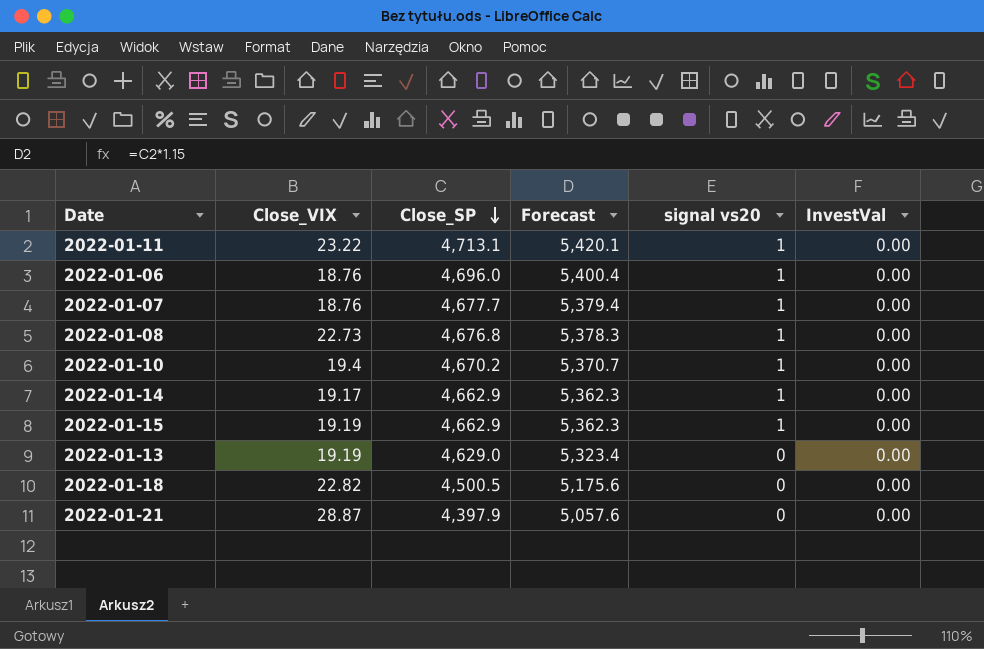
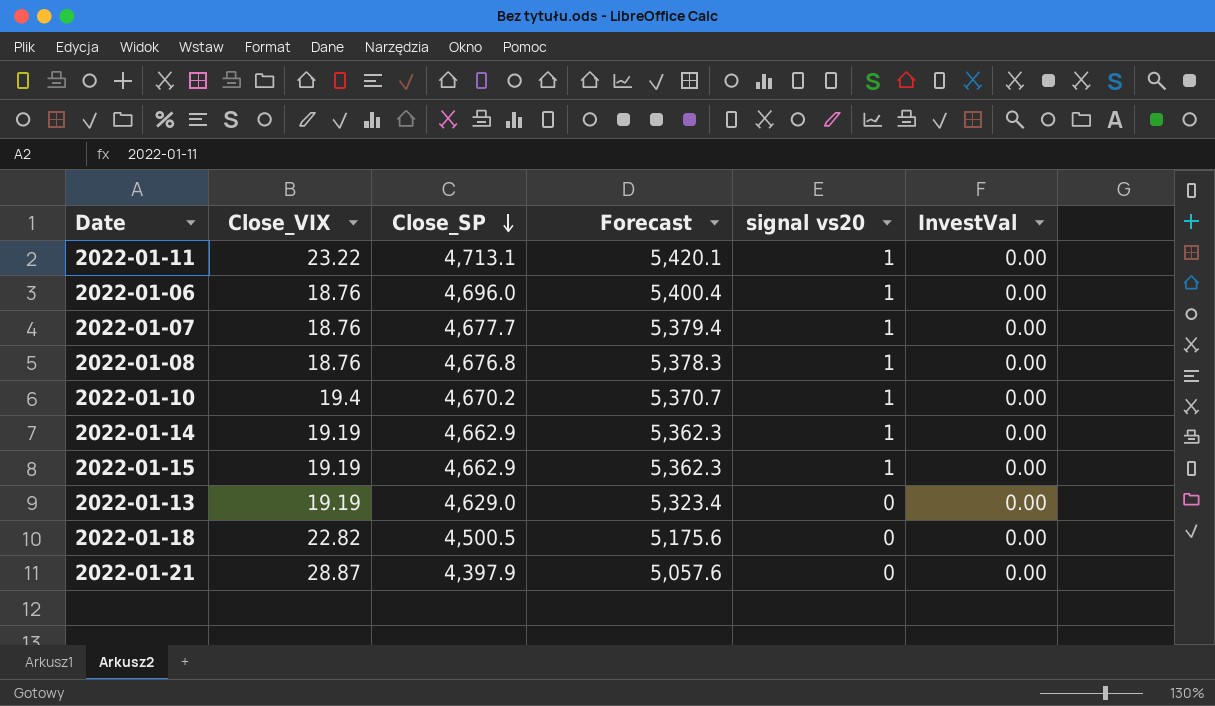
2022-01-08 | Close_VIX: 22.73 -> 18.76
2022-01-14 | Close_VIX: 19.17 -> 19.19

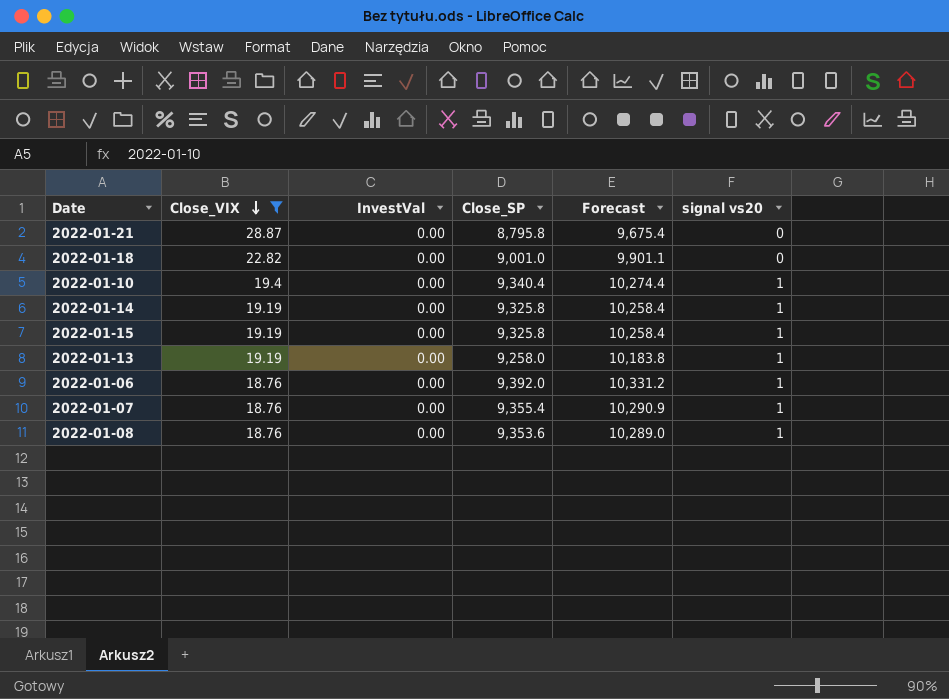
filter: none -> Close_VIX != 23.22
row order: Close_SP descending -> Close_VIX descending
column InvestVal | position: 6 -> 3
column Forecast | formula: [Close_SP] * 1.15 -> [Close_SP] * 1.1
2022-01-21 | Close_SP: 4,397.9 -> 8,795.8
2022-01-18 | Close_SP: 4,500.5 -> 9,001.0
2022-01-10 | Close_SP: 4,670.2 -> 9,340.4
2022-01-14 | Close_SP: 4,662.9 -> 9,325.8
2022-01-15 | Close_SP: 4,662.9 -> 9,325.8
2022-01-13 | Close_SP: 4,629.0 -> 9,258.0
2022-01-13 | signal vs20: 0 -> 1
2022-01-06 | Close_SP: 4,696.0 -> 9,392.0
2022-01-07 | Close_SP: 4,677.7 -> 9,355.4
2022-01-08 | Close_SP: 4,676.8 -> 9,353.6

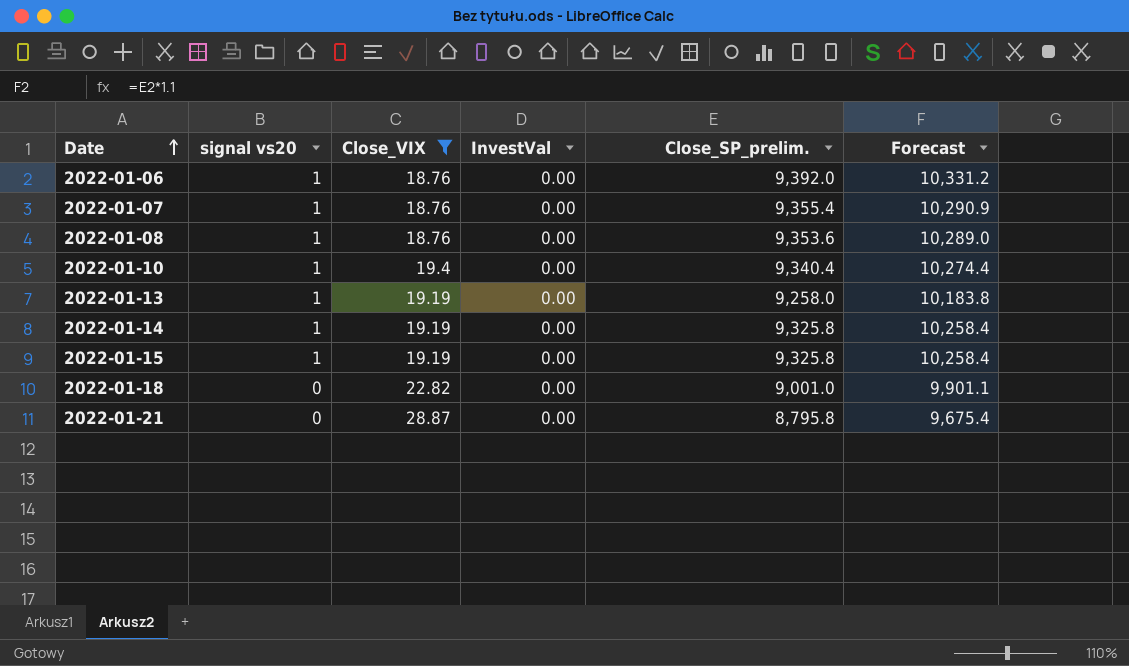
row order: Close_VIX descending -> Date ascending
column signal vs20 | position: 6 -> 2
column name: Close_SP -> Close_SP_prelim.

